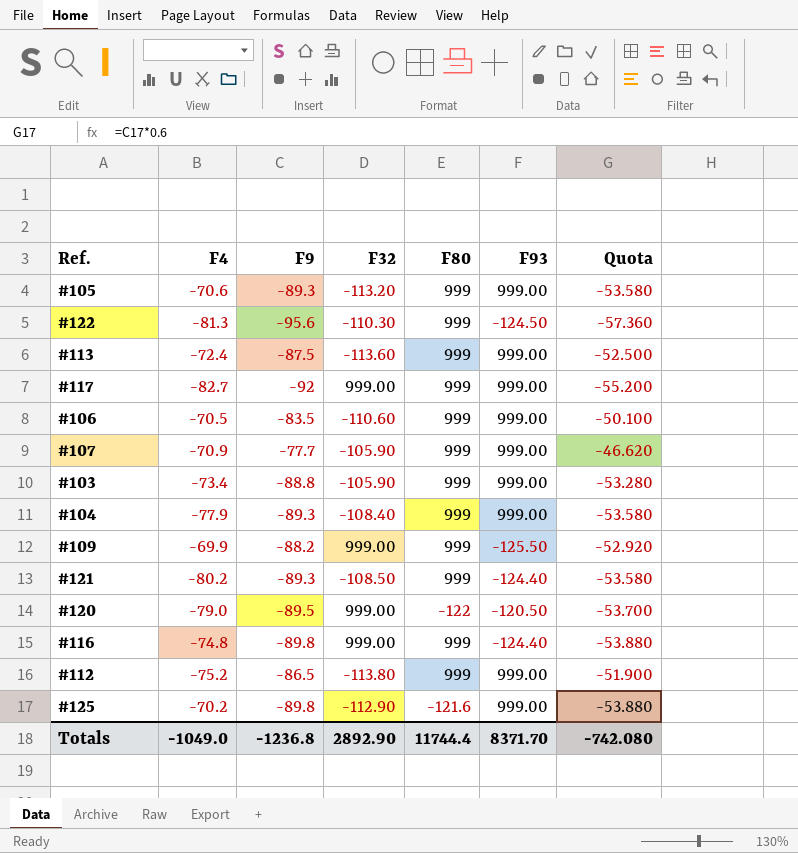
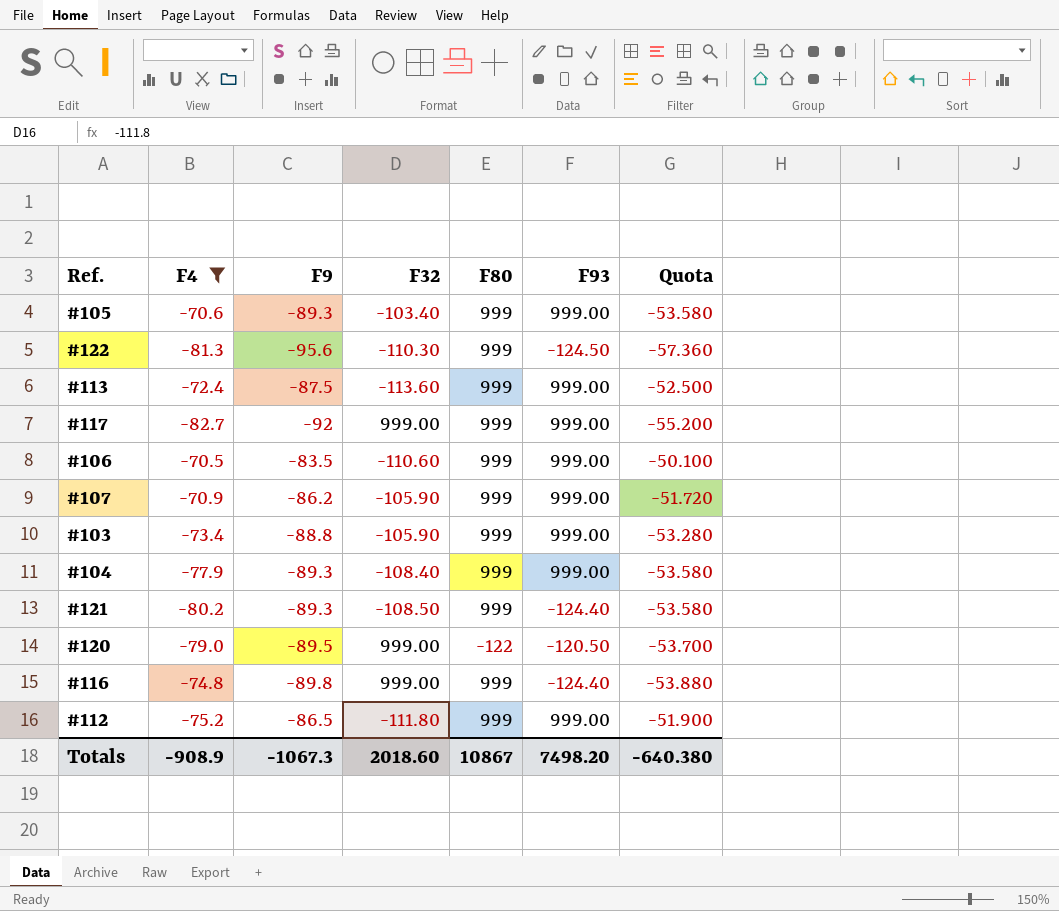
filter: none -> F4 <= -70.5
#105 | F32: -113.20 -> -103.40
#107 | F9: -77.7 -> -86.2
#107 | Quota: -46.620 -> -51.720
#112 | F32: -113.80 -> -111.80
Totals | F4: -1049.0 -> -908.9
Totals | F9: -1236.8 -> -1067.3
Totals | F32: 2892.90 -> 2018.60
Totals | F80: 11744.4 -> 10867
Totals | F93: 8371.70 -> 7498.20
Totals | Quota: -742.080 -> -640.380

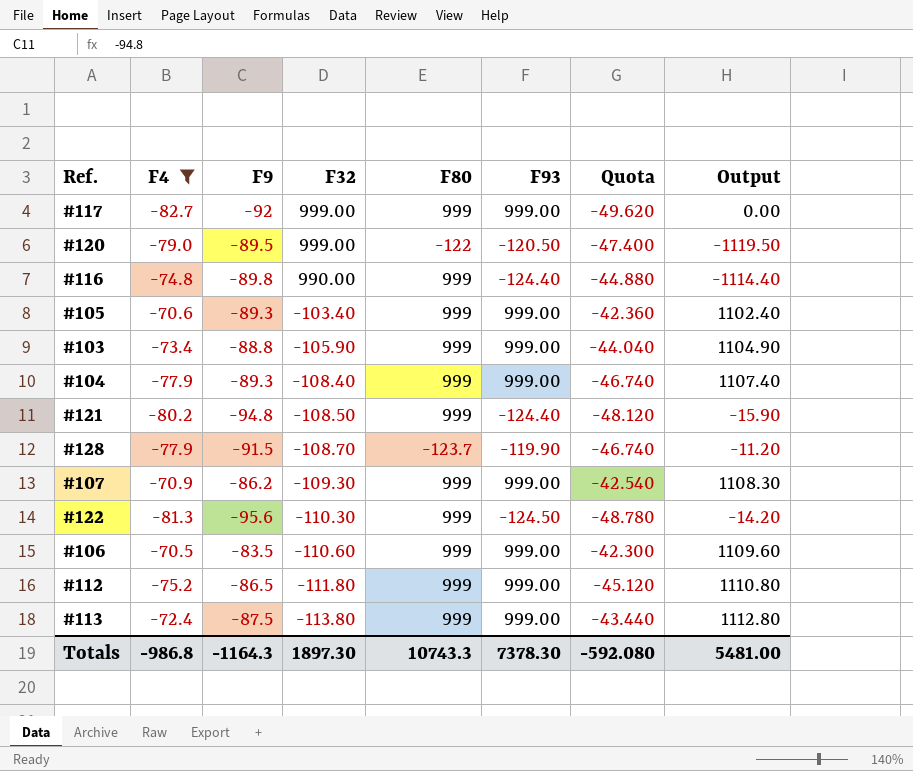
row order: none -> F32 descending
column Quota | formula: [F9] * 0.6 -> [F4] * 0.6
column Output | formula: none -> [F93] - [F32]
#116 | F32: 999.00 -> 990.00
#121 | F9: -89.3 -> -94.8
row #128: none -> -77.9 | -91.5 | -108.70 | -123.7 | -119.90 | -46.740 | -11.20
#107 | F32: -105.90 -> -109.30
#113 | F32: -113.60 -> -113.80
Totals | F4: -908.9 -> -986.8
Totals | F9: -1067.3 -> -1164.3
Totals | F32: 2018.60 -> 1897.30
Totals | F80: 10867 -> 10743.3
Totals | F93: 7498.20 -> 7378.30
Totals | Quota: -640.380 -> -592.080

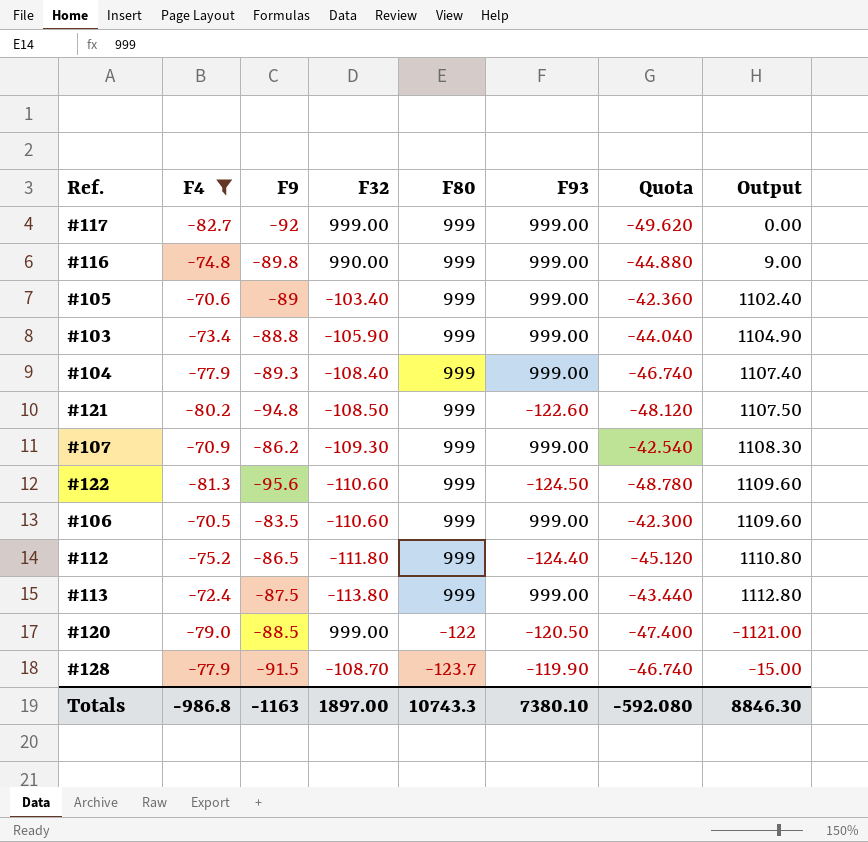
row order: F32 descending -> F80 descending
column Output | formula: [F93] - [F32] -> [F80] - [F32]
#116 | F93: -124.40 -> 999.00
#105 | F9: -89.3 -> -89
#121 | F93: -124.40 -> -122.60
#122 | F32: -110.30 -> -110.60
#112 | F93: 999.00 -> -124.40
#120 | F9: -89.5 -> -88.5
Totals | F9: -1164.3 -> -1163
Totals | F32: 1897.30 -> 1897.00
Totals | F93: 7378.30 -> 7380.10
Totals | Output: 5481.00 -> 8846.30

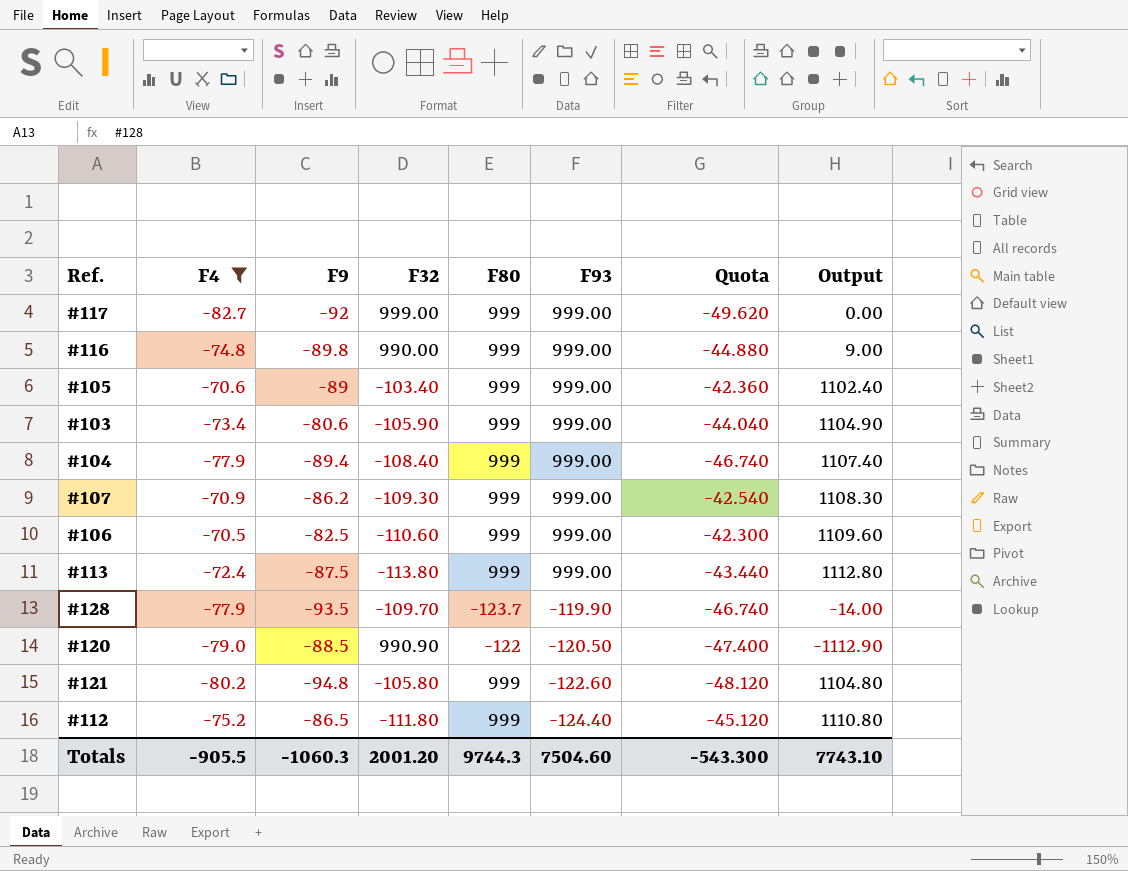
row order: F80 descending -> F93 descending
row #122: -81.3 | -95.6 | -110.60 | 999 | -124.50 | -48.780 | 1109.60 -> none
#103 | F9: -88.8 -> -80.6
#104 | F9: -89.3 -> -89.4
#106 | F9: -83.5 -> -82.5
#128 | F9: -91.5 -> -93.5
#128 | F32: -108.70 -> -109.70
#128 | Output: -15.00 -> -14.00
#120 | F32: 999.00 -> 990.90
#120 | Output: -1121.00 -> -1112.90
#121 | F32: -108.50 -> -105.80
#121 | Output: 1107.50 -> 1104.80
Totals | F4: -986.8 -> -905.5
Totals | F9: -1163 -> -1060.3
Totals | F32: 1897.00 -> 2001.20
Totals | F80: 10743.3 -> 9744.3
Totals | F93: 7380.10 -> 7504.60
Totals | Quota: -592.080 -> -543.300
Totals | Output: 8846.30 -> 7743.10

